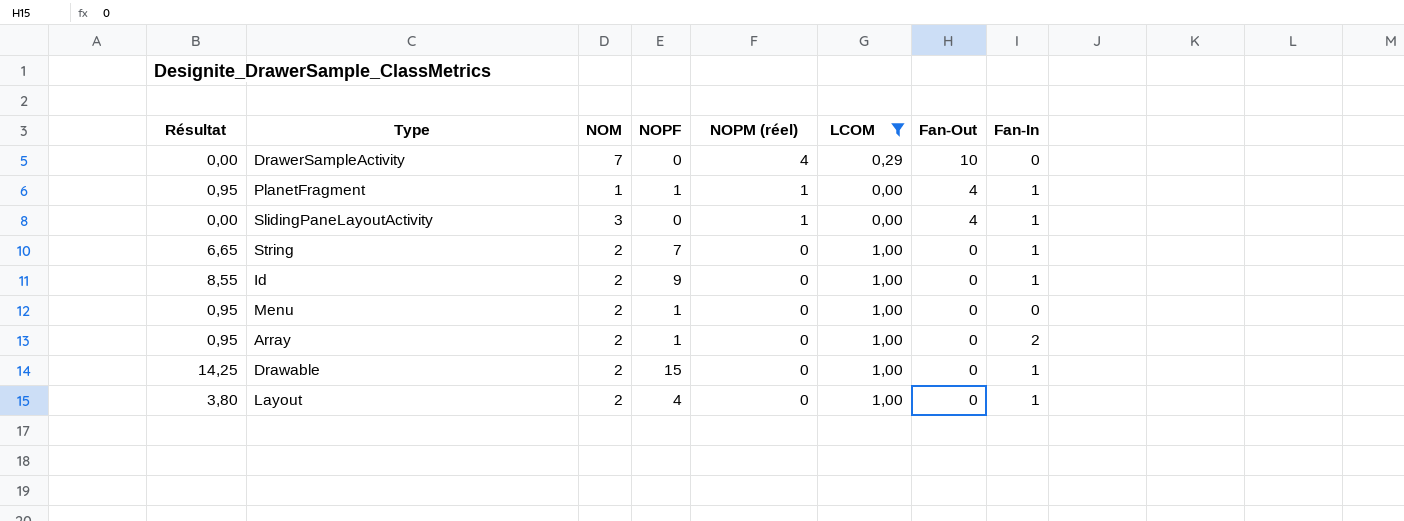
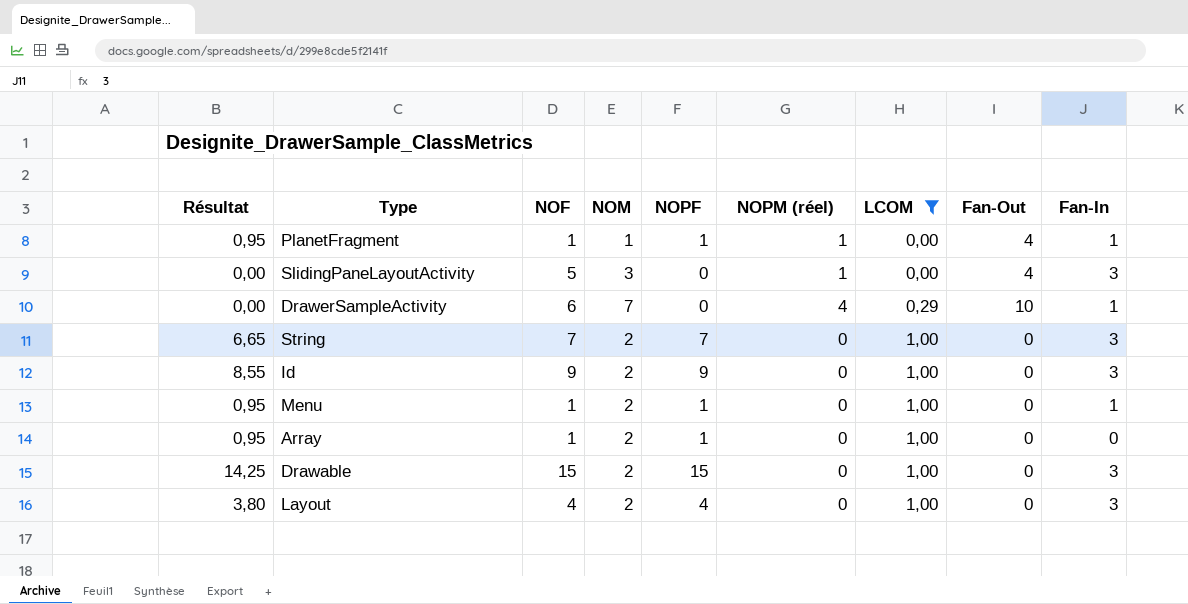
row order: NOPM (réel) descending -> LCOM ascending
column NOF | position: none -> 3
SlidingPaneLayoutActivity | Fan-In: 1 -> 3
DrawerSampleActivity | Fan-In: 0 -> 1
String | Fan-In: 1 -> 3
Id | Fan-In: 1 -> 3
Menu | Fan-In: 0 -> 1
Array | Fan-In: 2 -> 0
Drawable | Fan-In: 1 -> 3
Layout | Fan-In: 1 -> 3

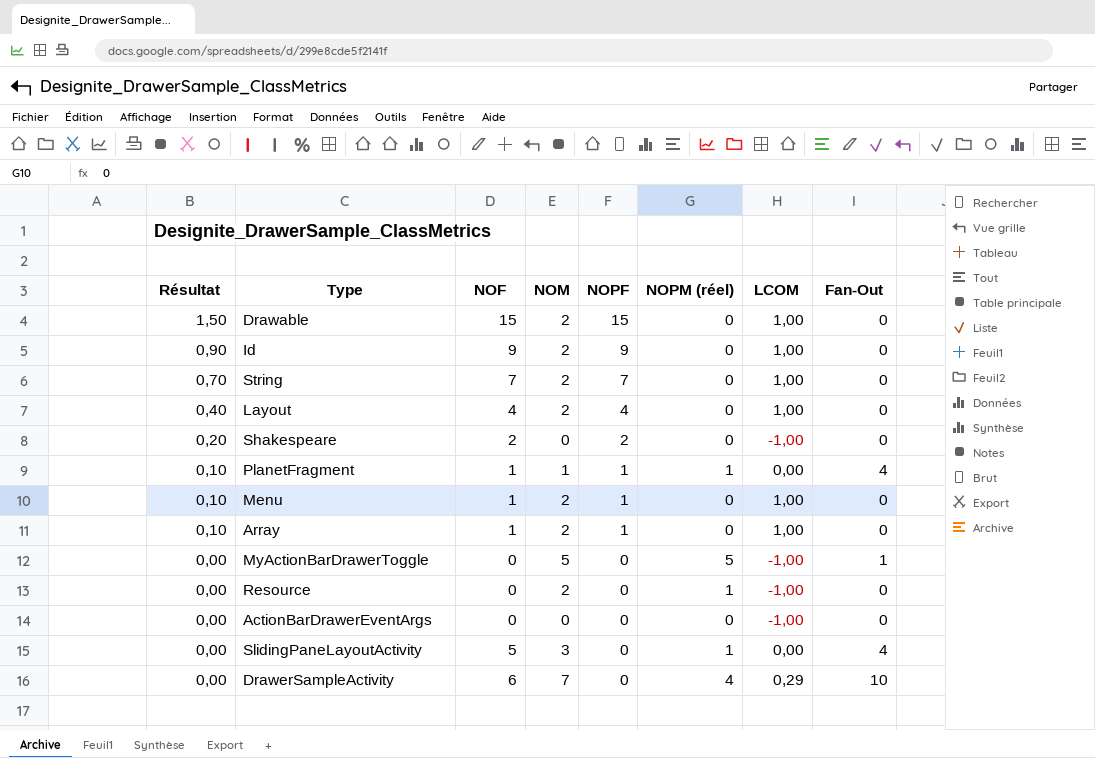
filter: LCOM != -1,00 -> none
row order: LCOM ascending -> Résultat descending
column Fan-In | position: 9 -> none
column Résultat | formula: [NOPF] * 0,95 -> [NOPF] * 0,1

